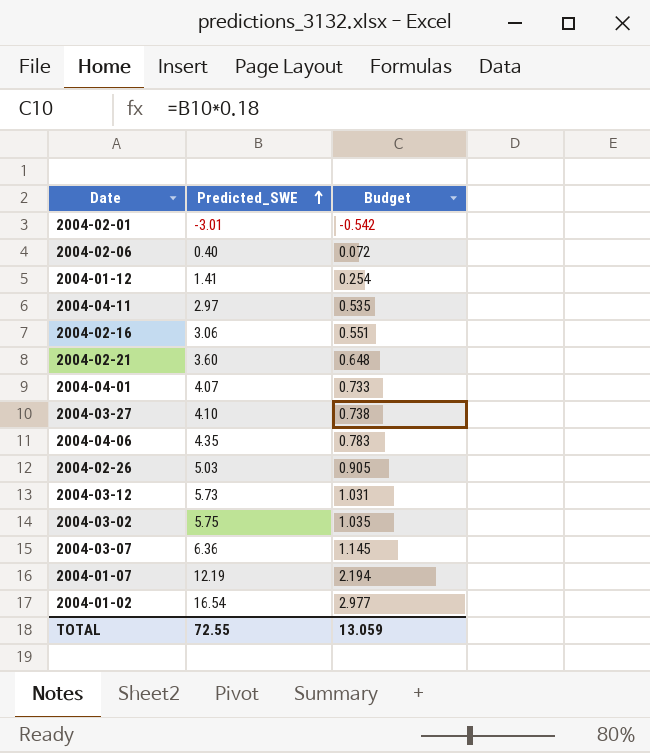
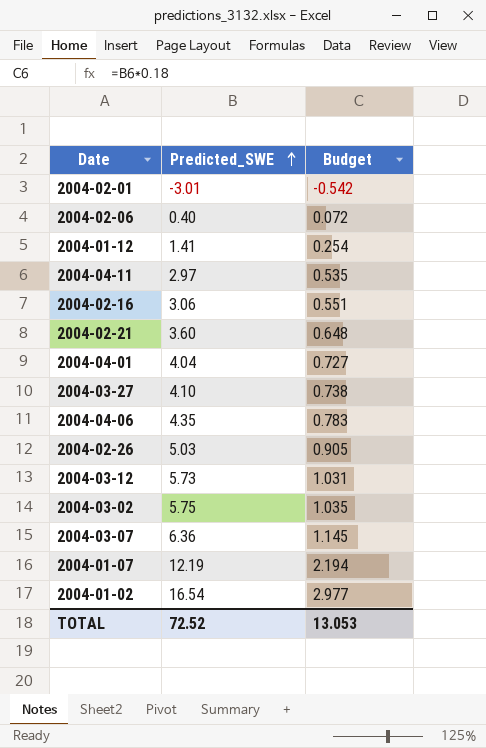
2004-04-01 | Predicted_SWE: 4.07 -> 4.04
2004-04-01 | Budget: 0.733 -> 0.727
TOTAL | Predicted_SWE: 72.55 -> 72.52
TOTAL | Budget: 13.059 -> 13.053

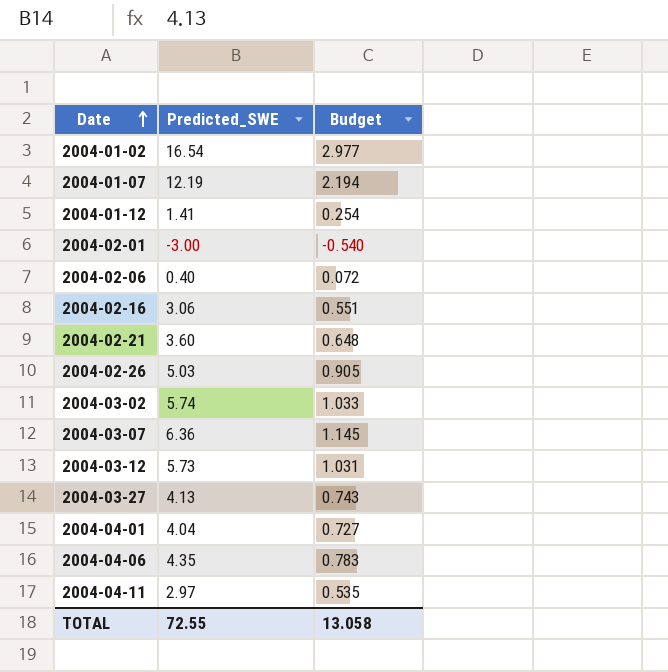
row order: Predicted_SWE ascending -> Date ascending
2004-02-01 | Predicted_SWE: -3.01 -> -3.00
2004-02-01 | Budget: -0.542 -> -0.540
2004-03-02 | Predicted_SWE: 5.75 -> 5.74
2004-03-02 | Budget: 1.035 -> 1.033
2004-03-27 | Predicted_SWE: 4.10 -> 4.13
2004-03-27 | Budget: 0.738 -> 0.743
TOTAL | Predicted_SWE: 72.52 -> 72.55
TOTAL | Budget: 13.053 -> 13.058

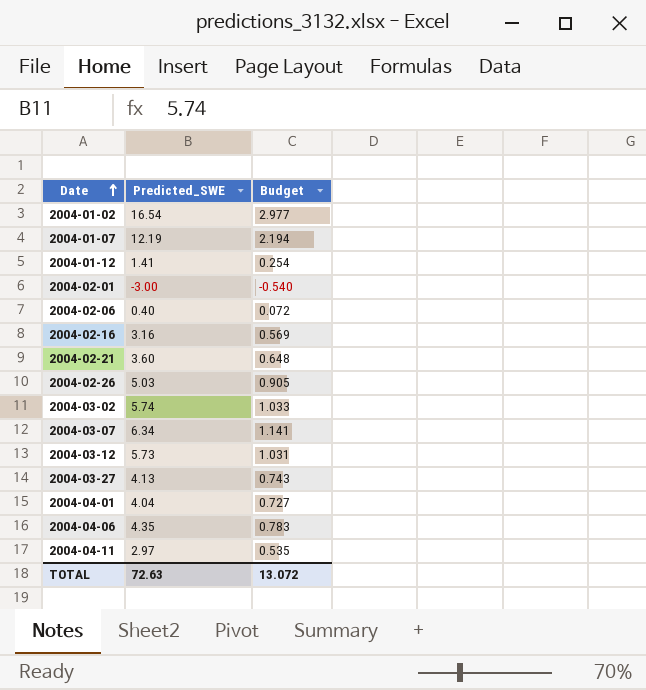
2004-02-16 | Predicted_SWE: 3.06 -> 3.16
2004-02-16 | Budget: 0.551 -> 0.569
2004-03-07 | Predicted_SWE: 6.36 -> 6.34
2004-03-07 | Budget: 1.145 -> 1.141
TOTAL | Predicted_SWE: 72.55 -> 72.63
TOTAL | Budget: 13.058 -> 13.072

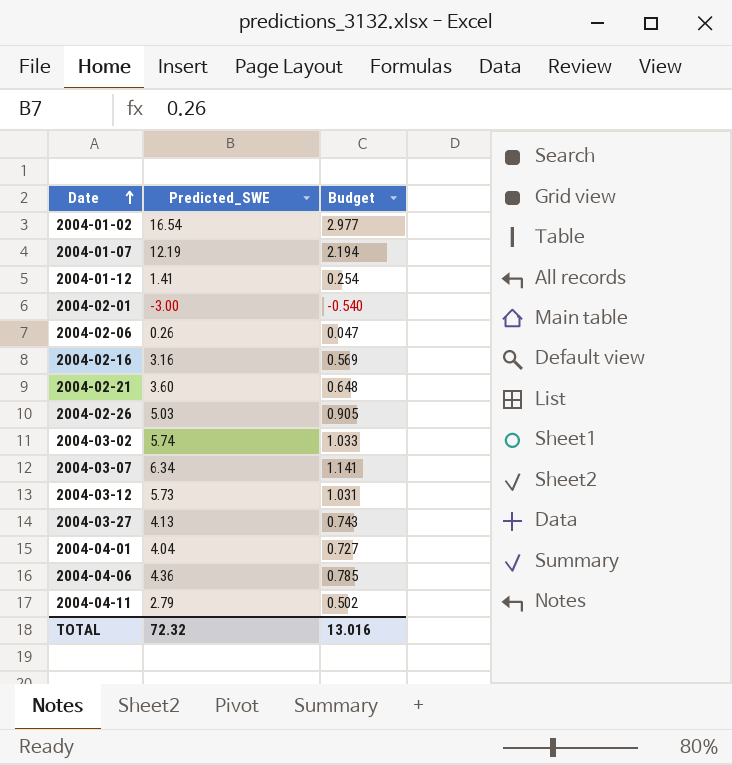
2004-02-06 | Predicted_SWE: 0.40 -> 0.26
2004-02-06 | Budget: 0.072 -> 0.047
2004-04-06 | Predicted_SWE: 4.35 -> 4.36
2004-04-06 | Budget: 0.783 -> 0.785
2004-04-11 | Predicted_SWE: 2.97 -> 2.79
2004-04-11 | Budget: 0.535 -> 0.502
TOTAL | Predicted_SWE: 72.63 -> 72.32
TOTAL | Budget: 13.072 -> 13.016

